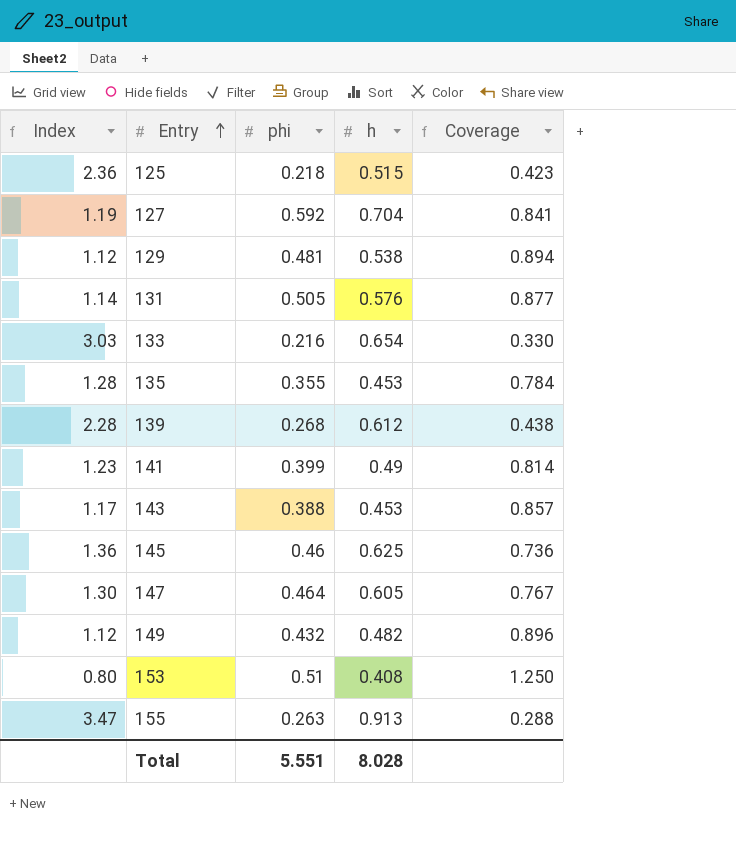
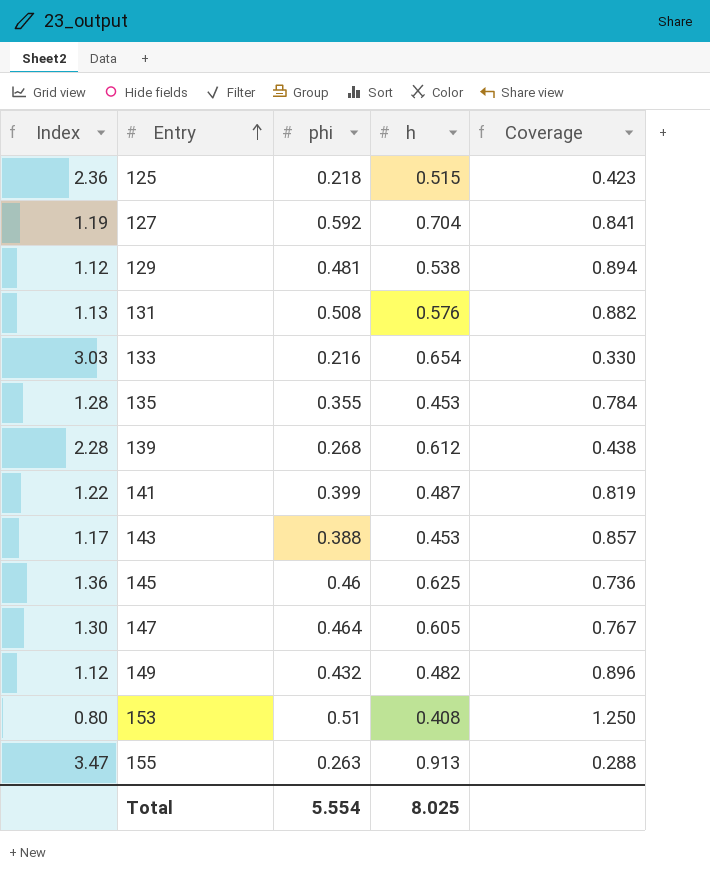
131 | Index: 1.14 -> 1.13
131 | phi: 0.505 -> 0.508
131 | Coverage: 0.877 -> 0.882
141 | Index: 1.23 -> 1.22
141 | h: 0.49 -> 0.487
141 | Coverage: 0.814 -> 0.819
Total | phi: 5.551 -> 5.554
Total | h: 8.028 -> 8.025

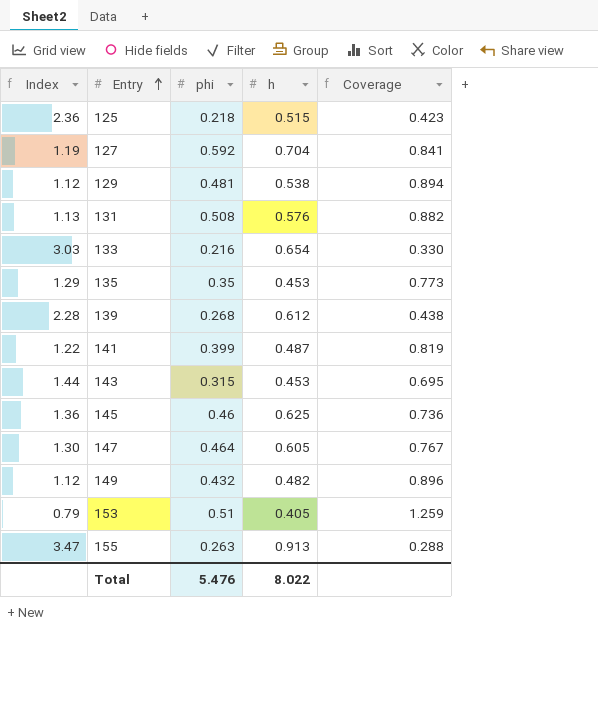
135 | Index: 1.28 -> 1.29
135 | phi: 0.355 -> 0.35
135 | Coverage: 0.784 -> 0.773
143 | Index: 1.17 -> 1.44
143 | phi: 0.388 -> 0.315
143 | Coverage: 0.857 -> 0.695
153 | Index: 0.80 -> 0.79
153 | h: 0.408 -> 0.405
153 | Coverage: 1.250 -> 1.259
Total | phi: 5.554 -> 5.476
Total | h: 8.025 -> 8.022

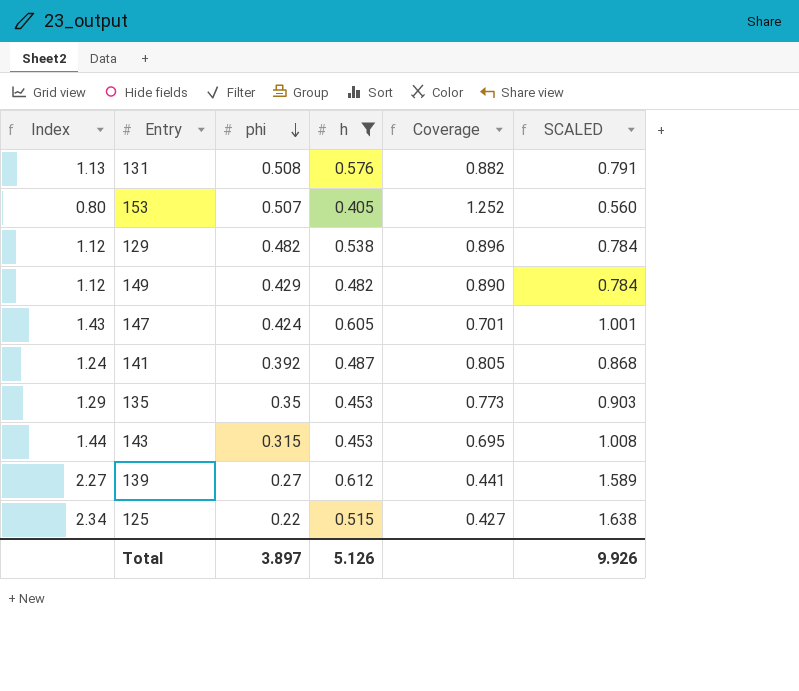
filter: none -> h <= 0.612
row order: Entry ascending -> phi descending
column SCALED | formula: none -> [Index] * 0.7
153 | Index: 0.79 -> 0.80
153 | phi: 0.51 -> 0.507
153 | Coverage: 1.259 -> 1.252
129 | phi: 0.481 -> 0.482
129 | Coverage: 0.894 -> 0.896
149 | phi: 0.432 -> 0.429
149 | Coverage: 0.896 -> 0.890
147 | Index: 1.30 -> 1.43
147 | phi: 0.464 -> 0.424
147 | Coverage: 0.767 -> 0.701
141 | Index: 1.22 -> 1.24
141 | phi: 0.399 -> 0.392
141 | Coverage: 0.819 -> 0.805
139 | Index: 2.28 -> 2.27
139 | phi: 0.268 -> 0.27
139 | Coverage: 0.438 -> 0.441
125 | Index: 2.36 -> 2.34
125 | phi: 0.218 -> 0.22
125 | Coverage: 0.423 -> 0.427
Total | phi: 5.476 -> 3.897
Total | h: 8.022 -> 5.126

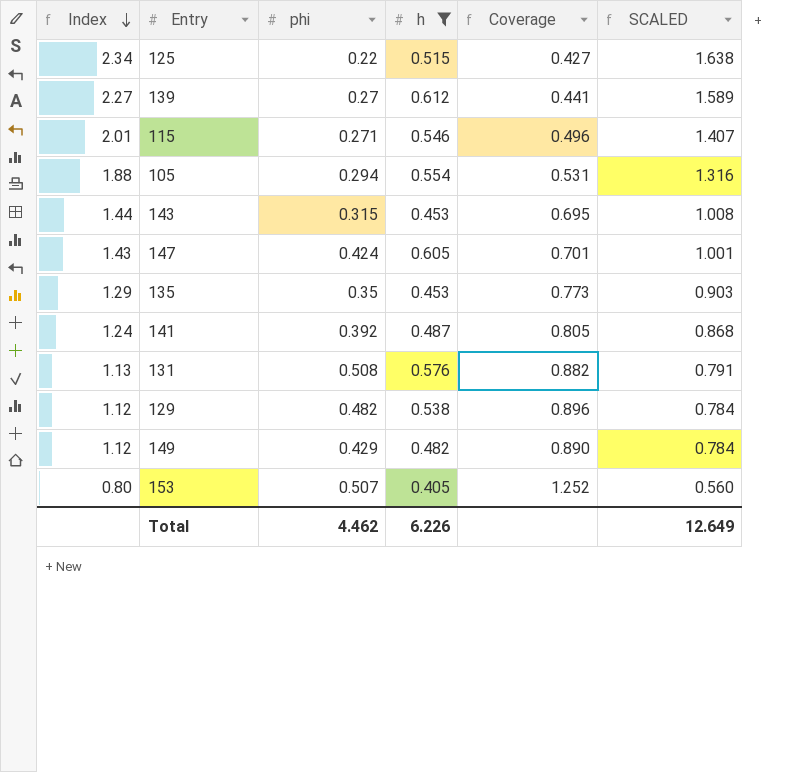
row order: phi descending -> Index descending
row 115: none -> 2.01 | 0.271 | 0.546 | 0.496 | 1.407
row 105: none -> 1.88 | 0.294 | 0.554 | 0.531 | 1.316
Total | phi: 3.897 -> 4.462
Total | h: 5.126 -> 6.226
Total | SCALED: 9.926 -> 12.649

